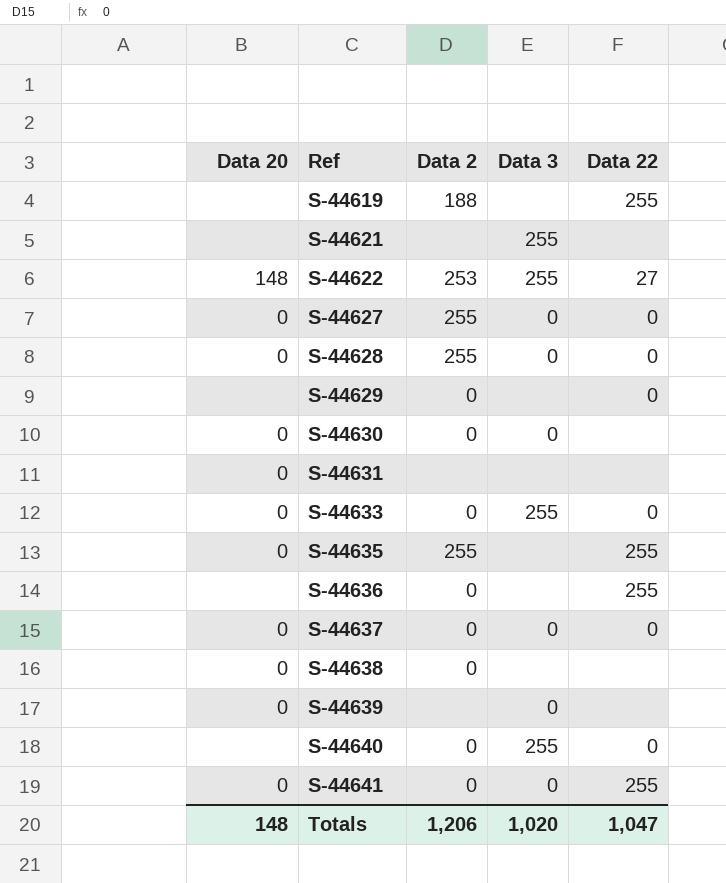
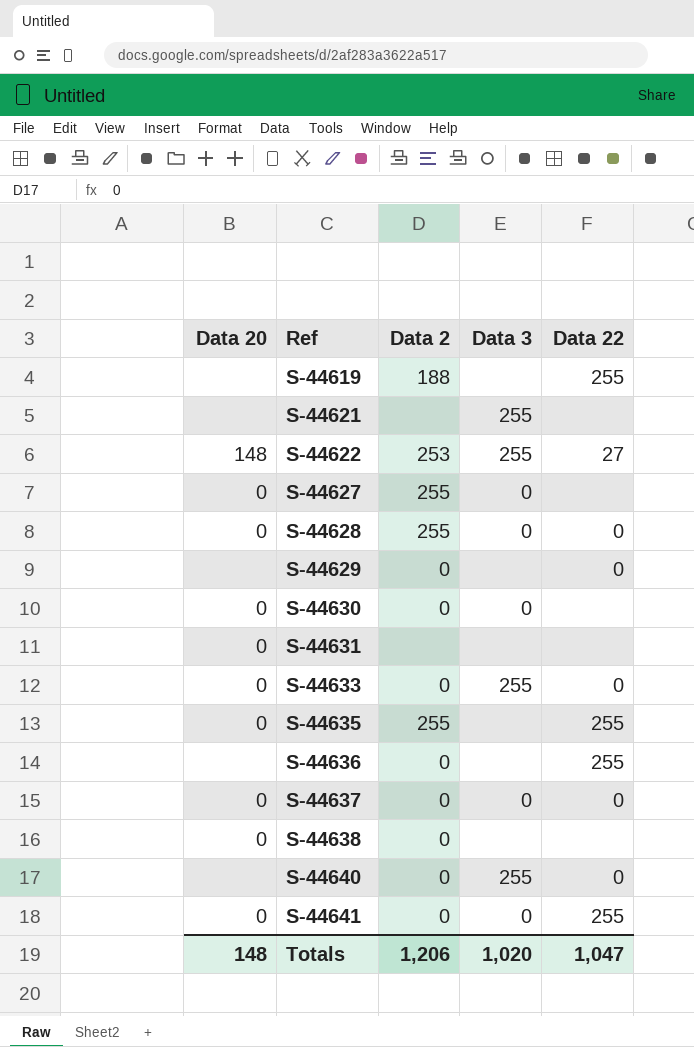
row S-44639: 0 | none | 0 | none -> none
S-44627 | Data 22: 0 -> none

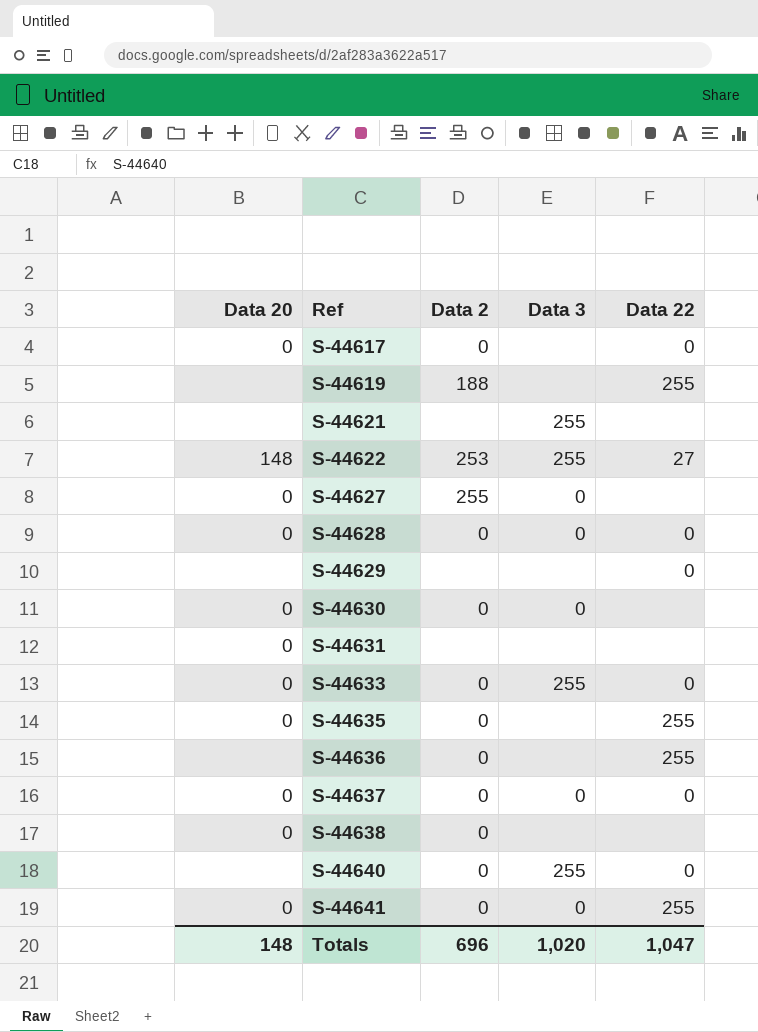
row S-44617: none -> 0 | 0 | none | 0
S-44628 | Data 2: 255 -> 0
S-44629 | Data 2: 0 -> none
S-44635 | Data 2: 255 -> 0
Totals | Data 2: 1,206 -> 696

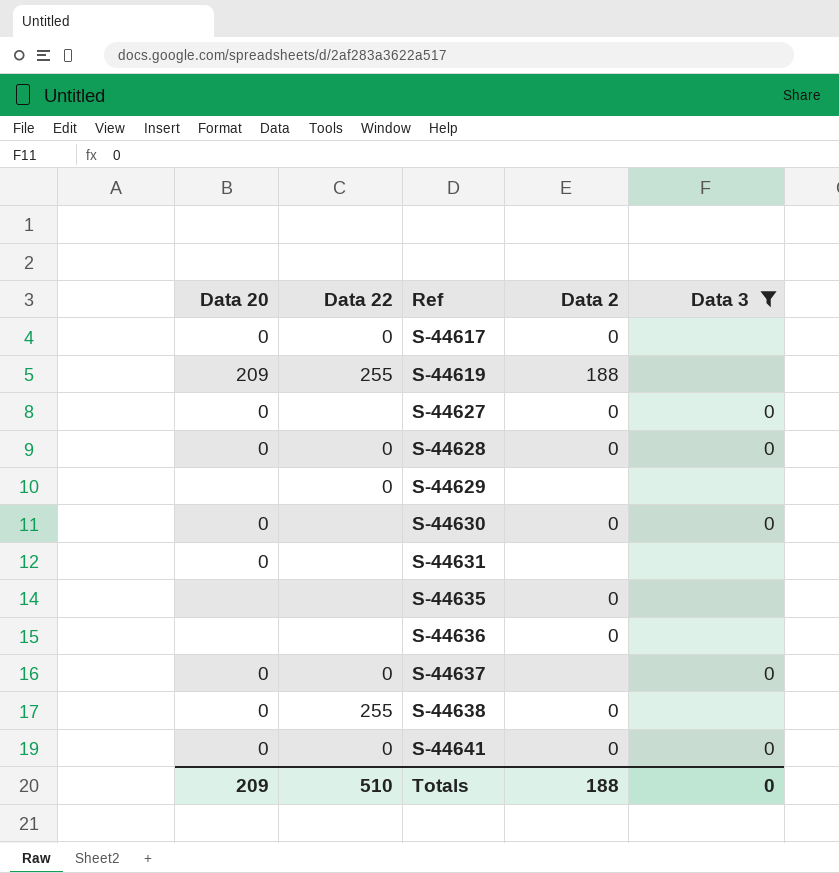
filter: none -> Data 3 != 255
column Data 22 | position: 5 -> 2
S-44619 | Data 20: none -> 209
S-44627 | Data 2: 255 -> 0
S-44635 | Data 20: 0 -> none
S-44635 | Data 22: 255 -> none
S-44636 | Data 22: 255 -> none
S-44637 | Data 2: 0 -> none
S-44638 | Data 22: none -> 255
S-44641 | Data 22: 255 -> 0
Totals | Data 20: 148 -> 209
Totals | Data 22: 1,047 -> 510
Totals | Data 2: 696 -> 188
Totals | Data 3: 1,020 -> 0

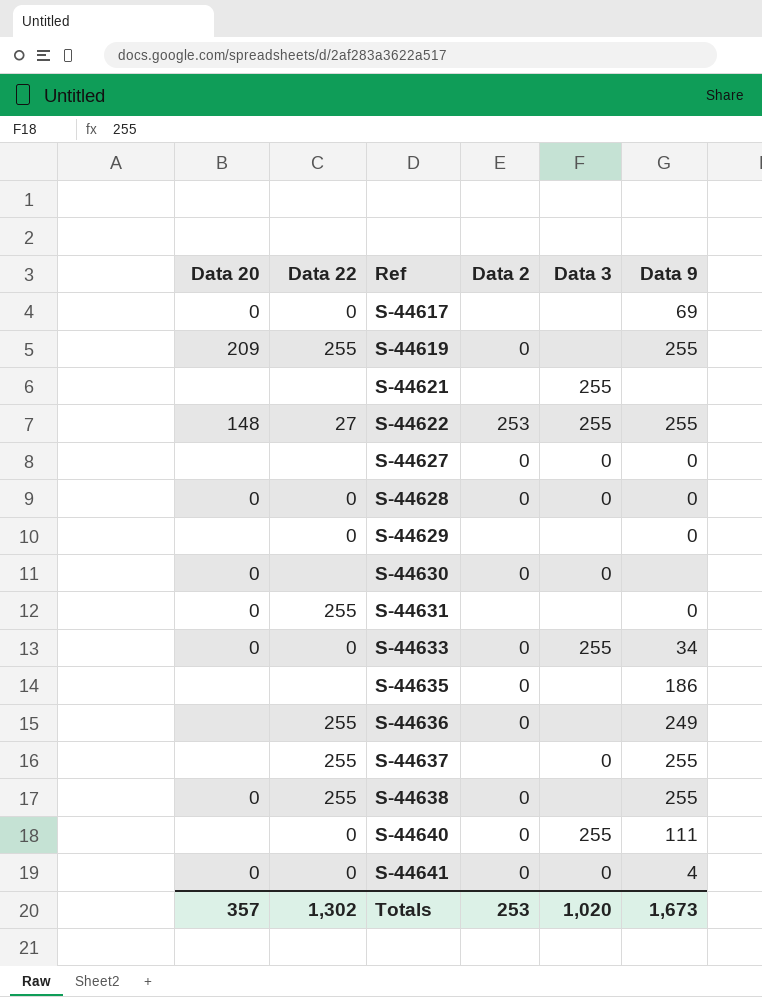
filter: Data 3 != 255 -> none
column Data 9 | position: none -> 6
S-44617 | Data 2: 0 -> none
S-44619 | Data 2: 188 -> 0
S-44627 | Data 20: 0 -> none
S-44631 | Data 22: none -> 255
S-44636 | Data 22: none -> 255
S-44637 | Data 20: 0 -> none
S-44637 | Data 22: 0 -> 255
Totals | Data 20: 209 -> 357
Totals | Data 22: 510 -> 1,302
Totals | Data 2: 188 -> 253
Totals | Data 3: 0 -> 1,020

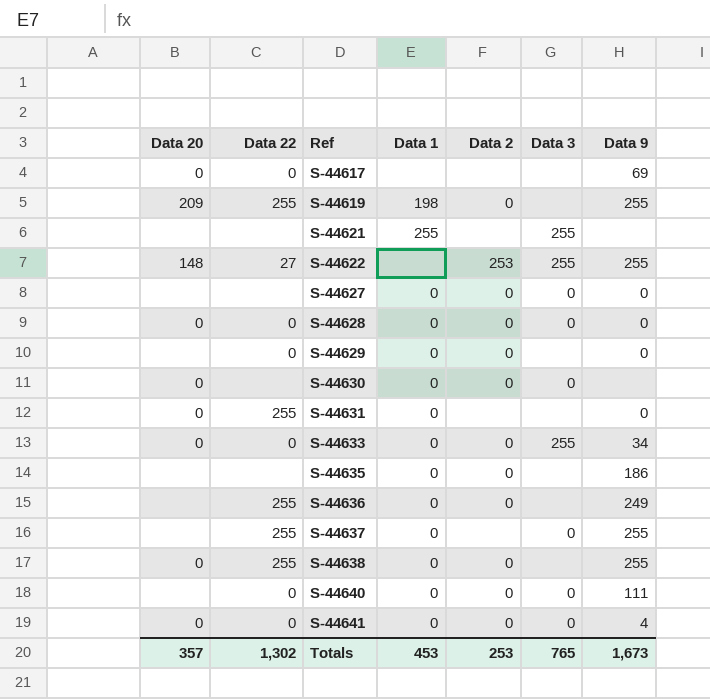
column Data 1 | position: none -> 4
S-44629 | Data 2: none -> 0
S-44640 | Data 3: 255 -> 0
Totals | Data 3: 1,020 -> 765

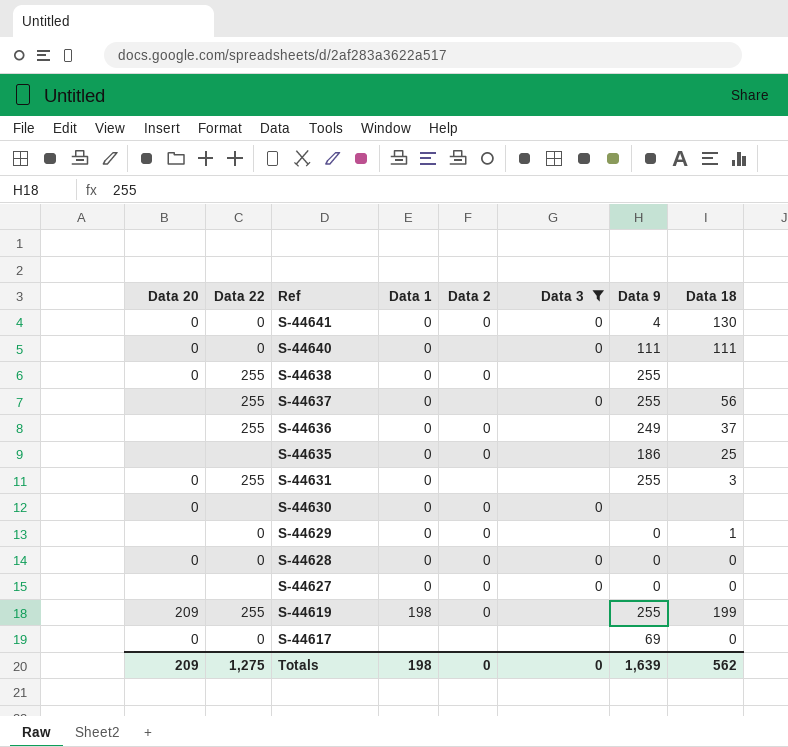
filter: none -> Data 3 != 255
row order: Ref ascending -> Ref descending
column Data 18 | position: none -> 8
S-44640 | Data 20: none -> 0
S-44640 | Data 2: 0 -> none
S-44631 | Data 9: 0 -> 255
Totals | Data 20: 357 -> 209
Totals | Data 22: 1,302 -> 1,275
Totals | Data 1: 453 -> 198
Totals | Data 2: 253 -> 0
Totals | Data 3: 765 -> 0
Totals | Data 9: 1,673 -> 1,639

